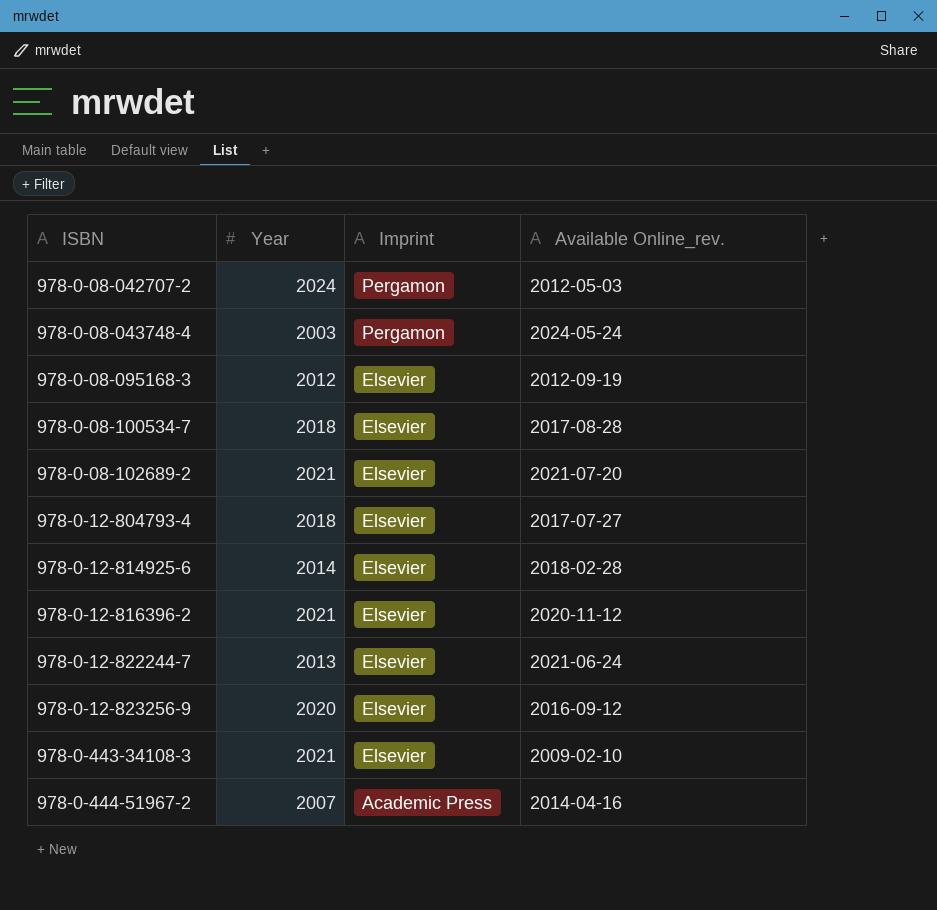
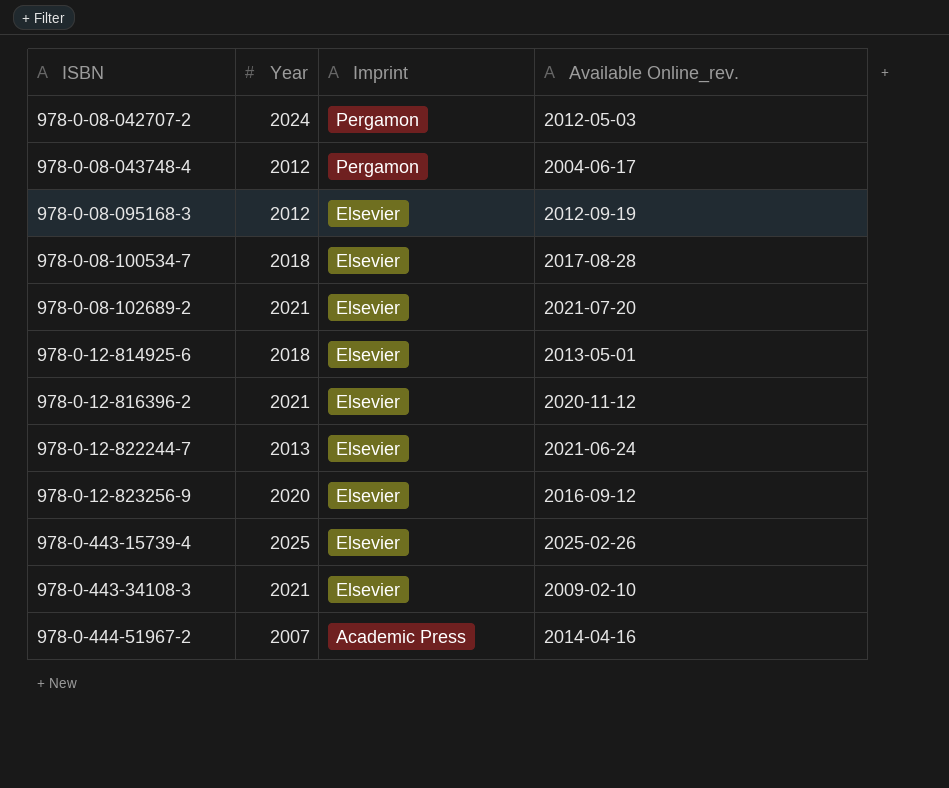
row 978-0-12-804793-4: 2018 | Elsevier | 2017-07-27 -> none
978-0-08-043748-4 | Year: 2003 -> 2012
978-0-08-043748-4 | Available Online_rev.: 2024-05-24 -> 2004-06-17
978-0-12-814925-6 | Year: 2014 -> 2018
978-0-12-814925-6 | Available Online_rev.: 2018-02-28 -> 2013-05-01
row 978-0-443-15739-4: none -> 2025 | Elsevier | 2025-02-26

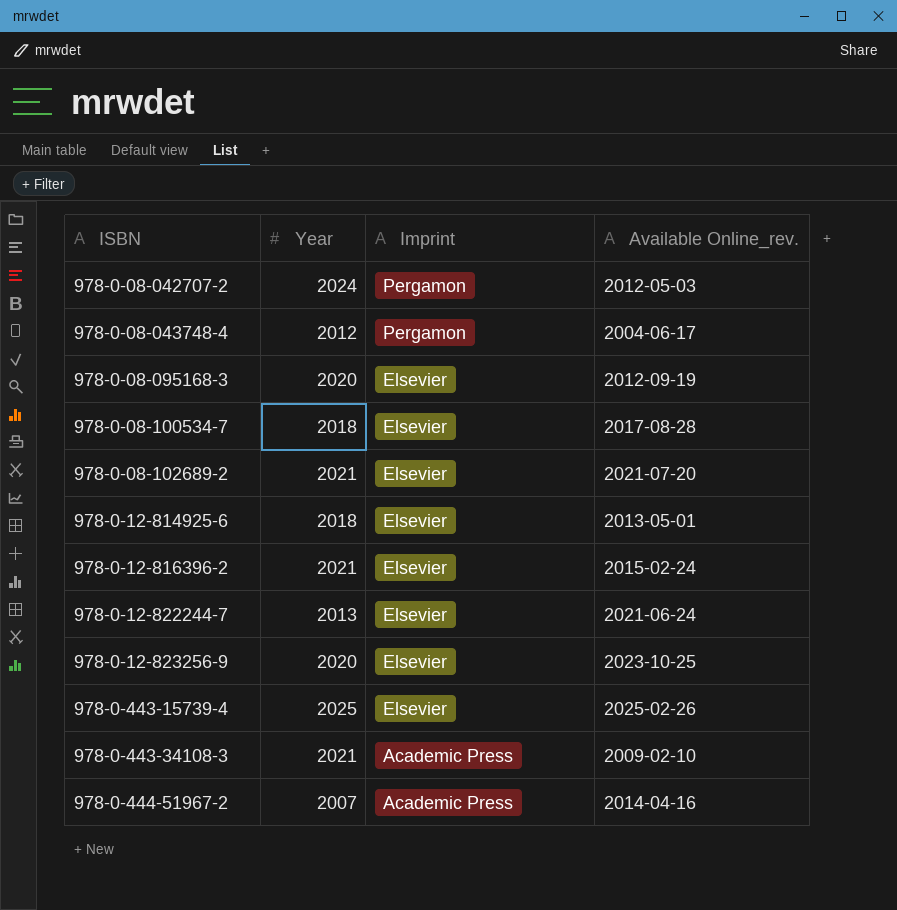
978-0-08-095168-3 | Year: 2012 -> 2020
978-0-12-816396-2 | Available Online_rev.: 2020-11-12 -> 2015-02-24
978-0-12-823256-9 | Available Online_rev.: 2016-09-12 -> 2023-10-25
978-0-443-34108-3 | Imprint: Elsevier -> Academic Press

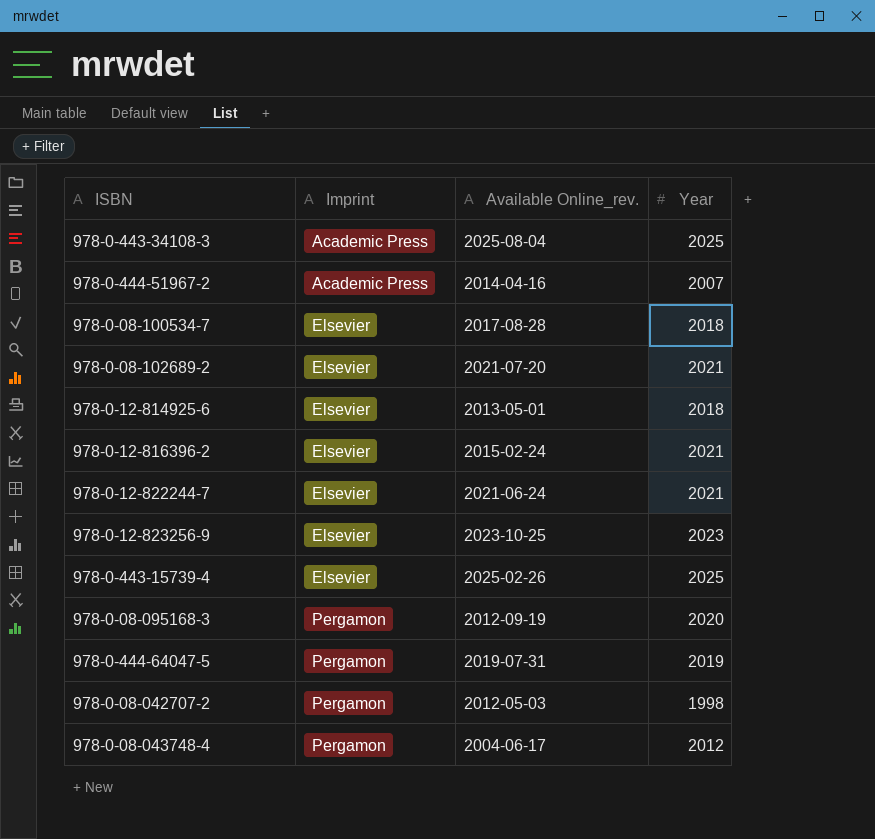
row order: ISBN ascending -> Imprint ascending
column Year | position: 2 -> 4
978-0-443-34108-3 | Available Online_rev.: 2009-02-10 -> 2025-08-04
978-0-443-34108-3 | Year: 2021 -> 2025
978-0-12-822244-7 | Year: 2013 -> 2021
978-0-12-823256-9 | Year: 2020 -> 2023
978-0-08-095168-3 | Imprint: Elsevier -> Pergamon
row 978-0-444-64047-5: none -> Pergamon | 2019-07-31 | 2019
978-0-08-042707-2 | Year: 2024 -> 1998

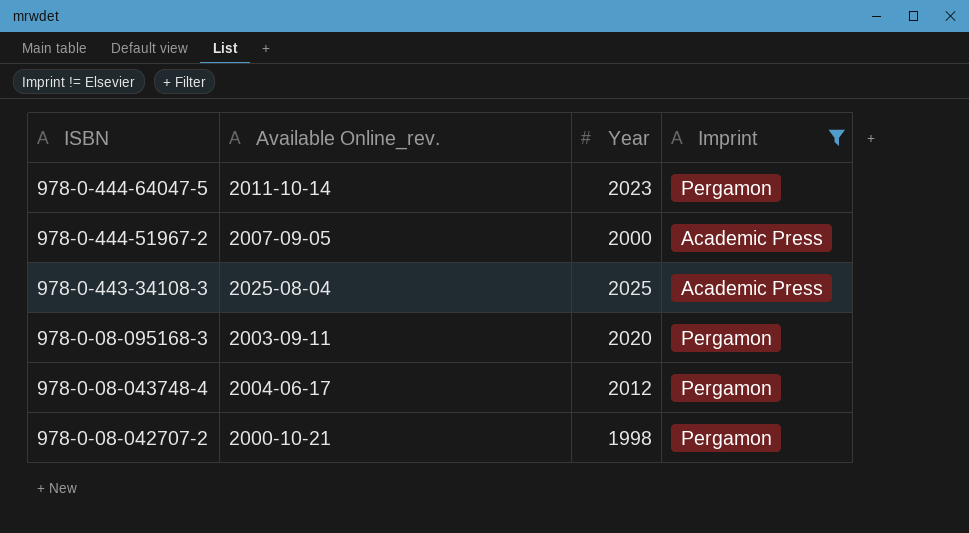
filter: none -> Imprint != Elsevier
row order: Imprint ascending -> ISBN descending
column Imprint | position: 2 -> 4
978-0-444-64047-5 | Available Online_rev.: 2019-07-31 -> 2011-10-14
978-0-444-64047-5 | Year: 2019 -> 2023
978-0-444-51967-2 | Available Online_rev.: 2014-04-16 -> 2007-09-05
978-0-444-51967-2 | Year: 2007 -> 2000
978-0-08-095168-3 | Available Online_rev.: 2012-09-19 -> 2003-09-11
978-0-08-042707-2 | Available Online_rev.: 2012-05-03 -> 2000-10-21

